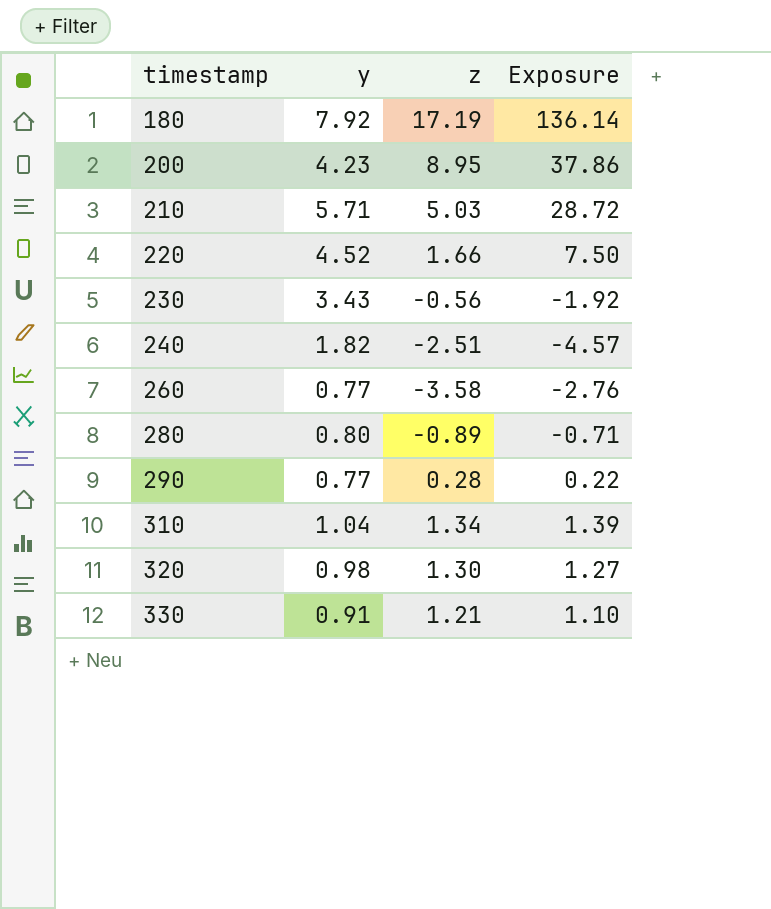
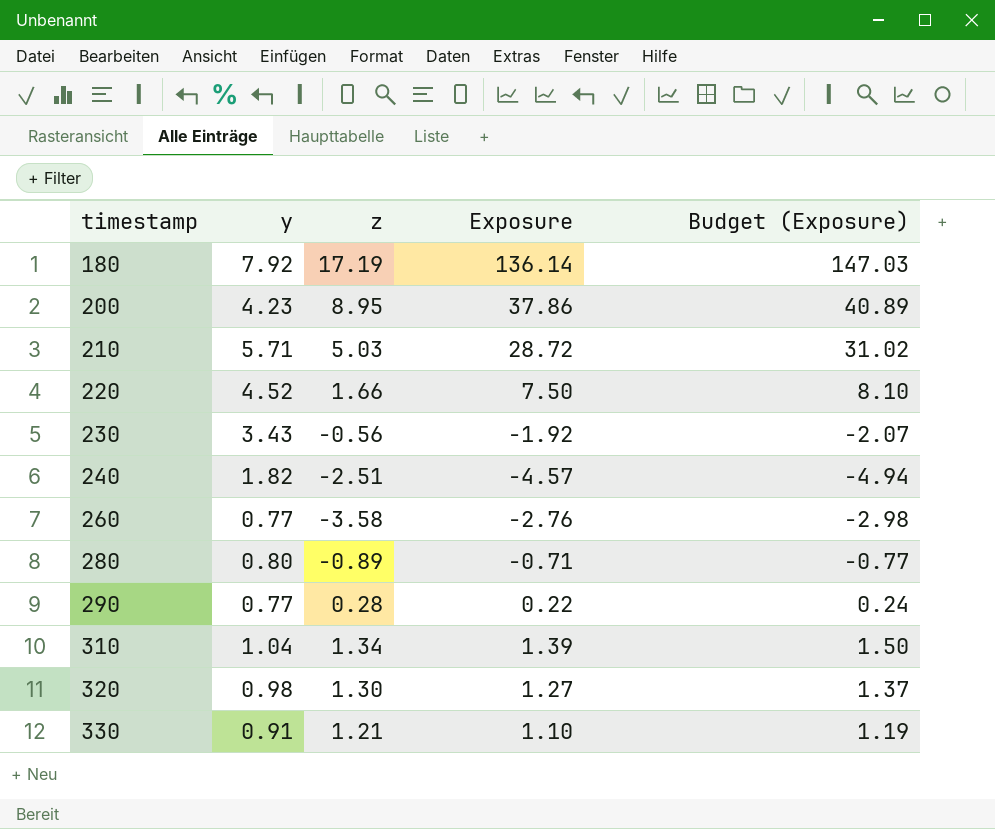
column Budget (Exposure) | formula: none -> [Exposure] * 1.08

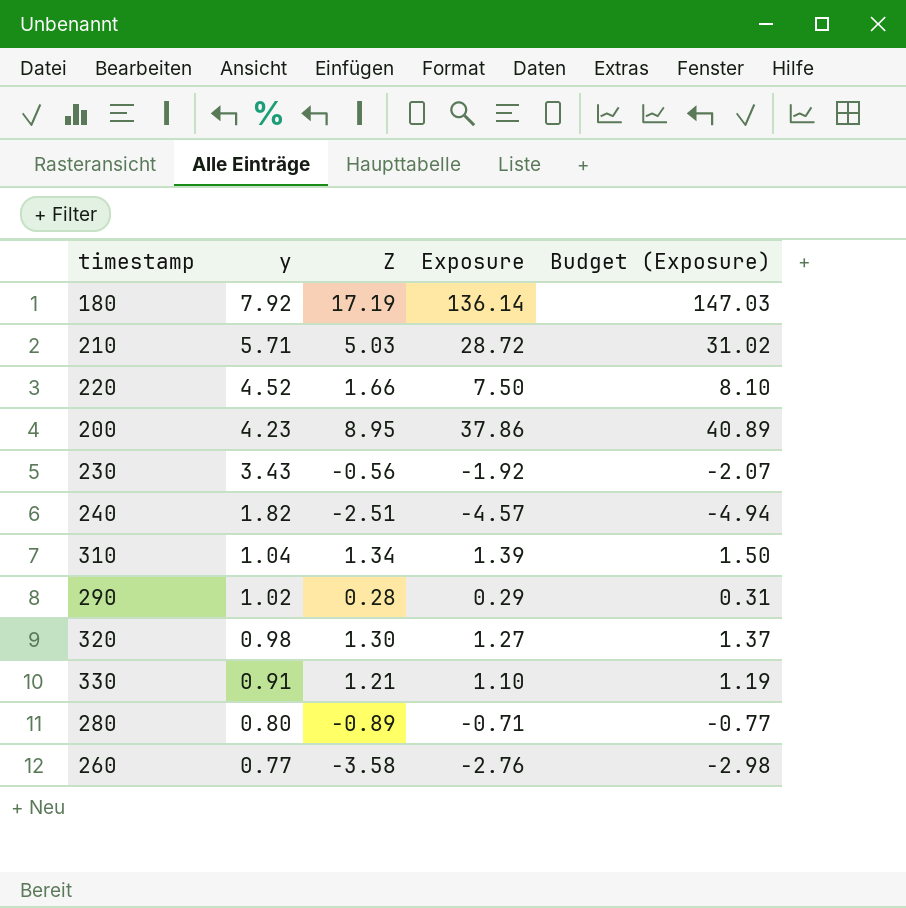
row order: timestamp ascending -> y descending
column name: z -> Z
290 | y: 0.77 -> 1.02
290 | Exposure: 0.22 -> 0.29
290 | Budget (Exposure): 0.24 -> 0.31

